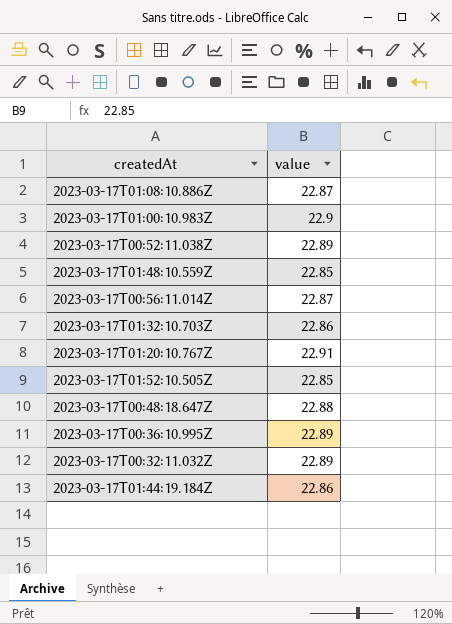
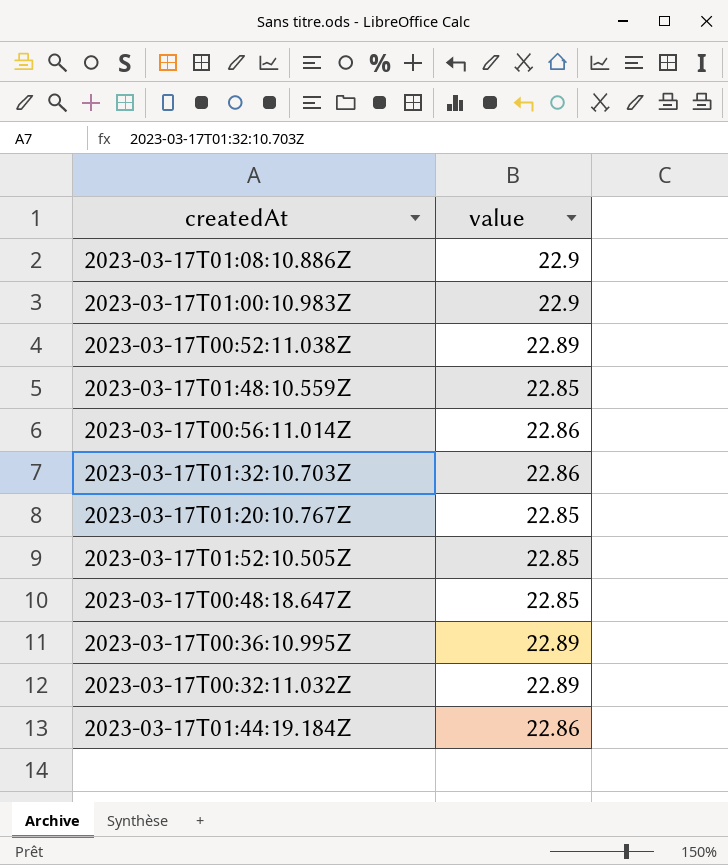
2023-03-17T01:08:10.886Z | value: 22.87 -> 22.9
2023-03-17T00:56:11.014Z | value: 22.87 -> 22.86
2023-03-17T01:20:10.767Z | value: 22.91 -> 22.85
2023-03-17T00:48:18.647Z | value: 22.88 -> 22.85

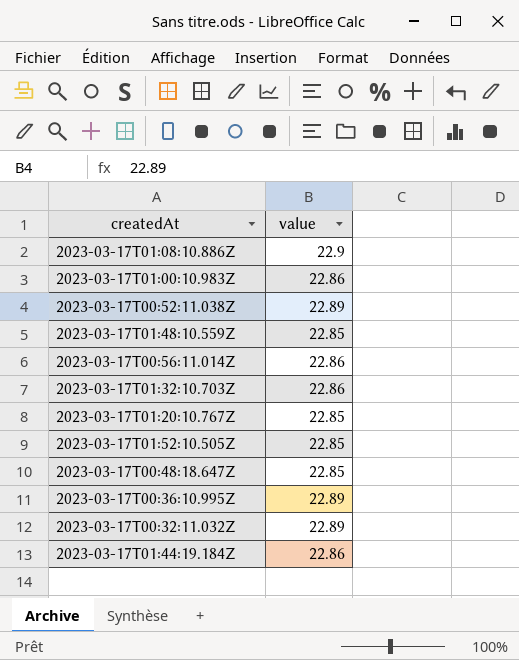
2023-03-17T01:00:10.983Z | value: 22.9 -> 22.86

